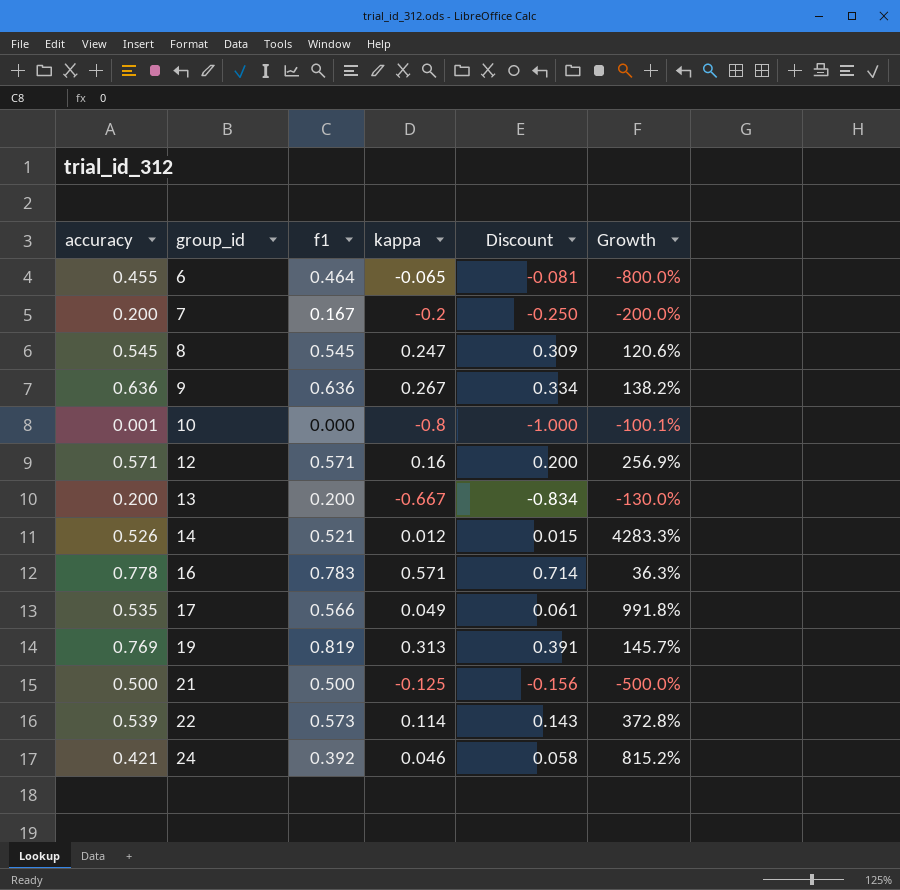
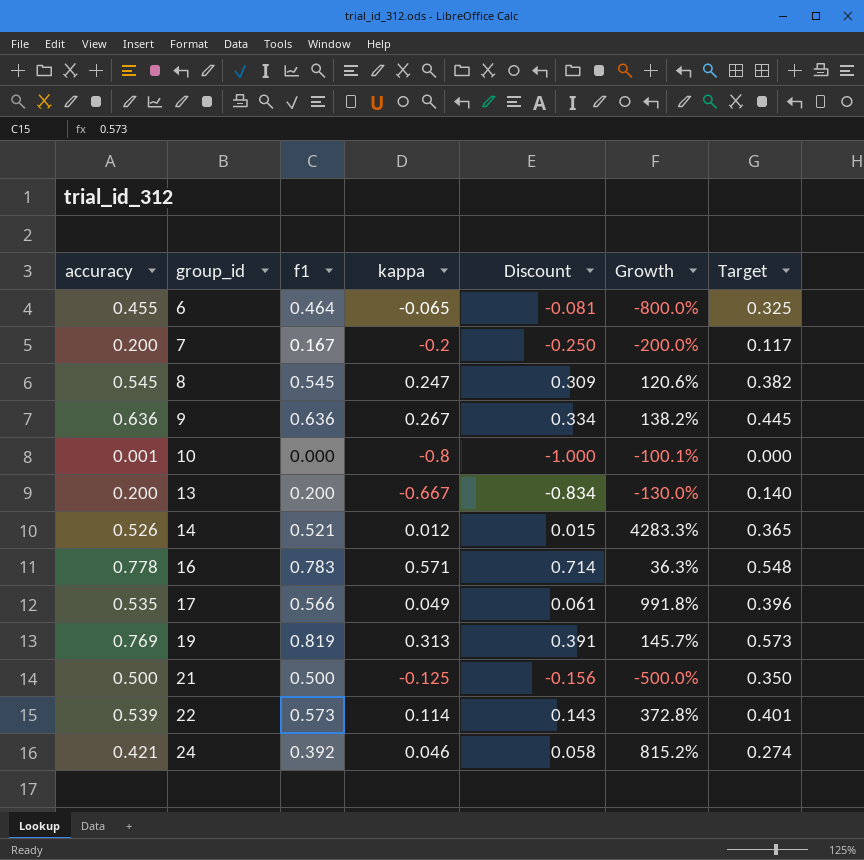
column Target | formula: none -> [f1] * 0.7
row 12: 0.571 | 0.571 | 0.16 | 0.200 | 256.9% -> none

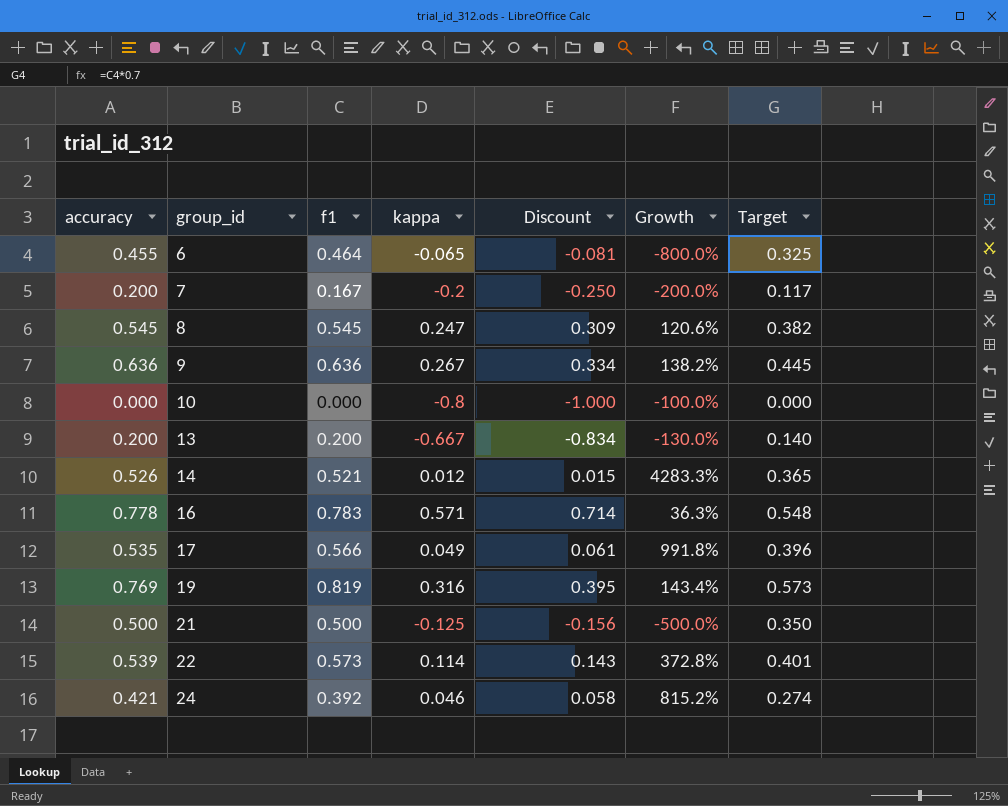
10 | accuracy: 0.001 -> 0.000
10 | Growth: -100.1% -> -100.0%
19 | kappa: 0.313 -> 0.316
19 | Discount: 0.391 -> 0.395
19 | Growth: 145.7% -> 143.4%

